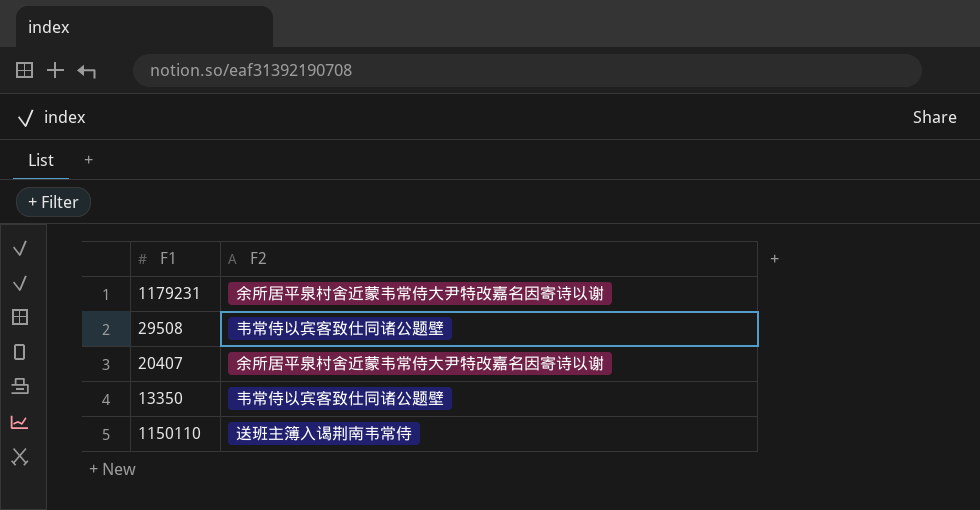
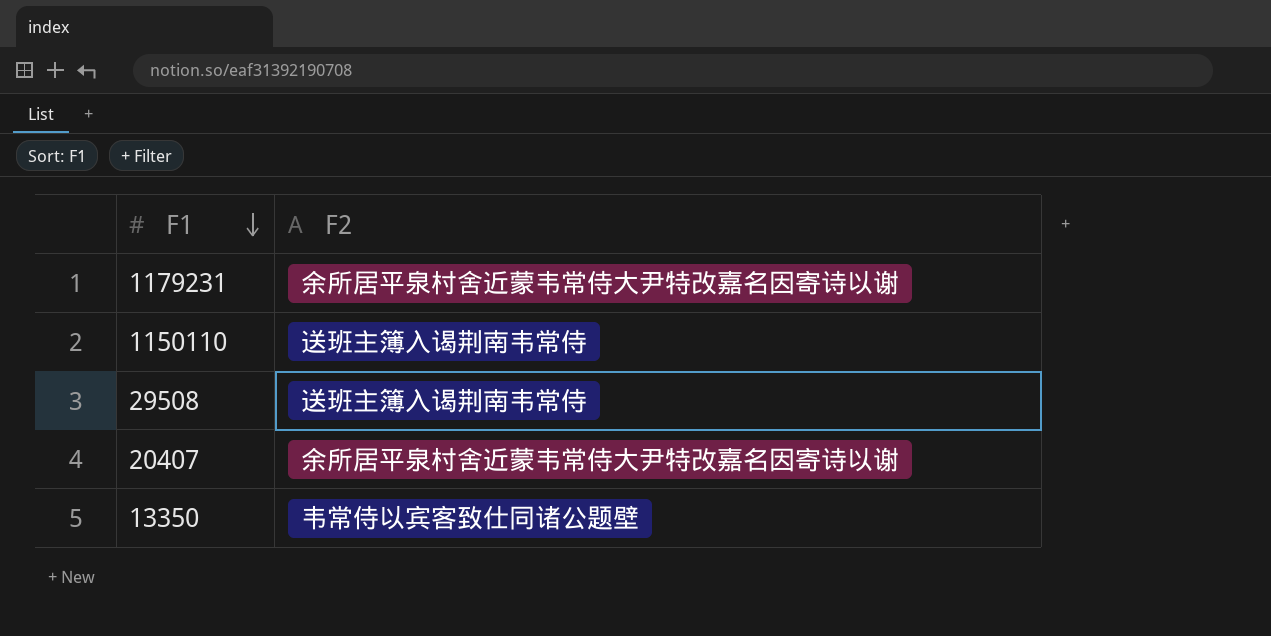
row order: none -> F1 descending
29508 | F2: 韦常侍以宾客致仕同诸公题壁 -> 送班主簿入谒荆南韦常侍

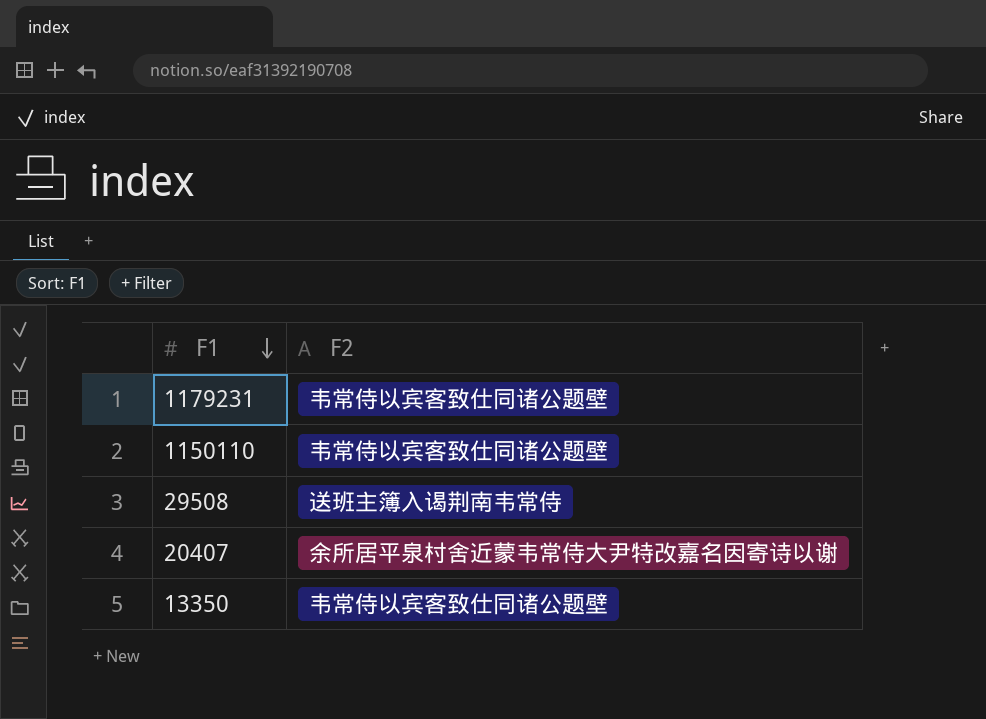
1179231 | F2: 余所居平泉村舍近蒙韦常侍大尹特改嘉名因寄诗以谢 -> 韦常侍以宾客致仕同诸公题壁
1150110 | F2: 送班主簿入谒荆南韦常侍 -> 韦常侍以宾客致仕同诸公题壁

